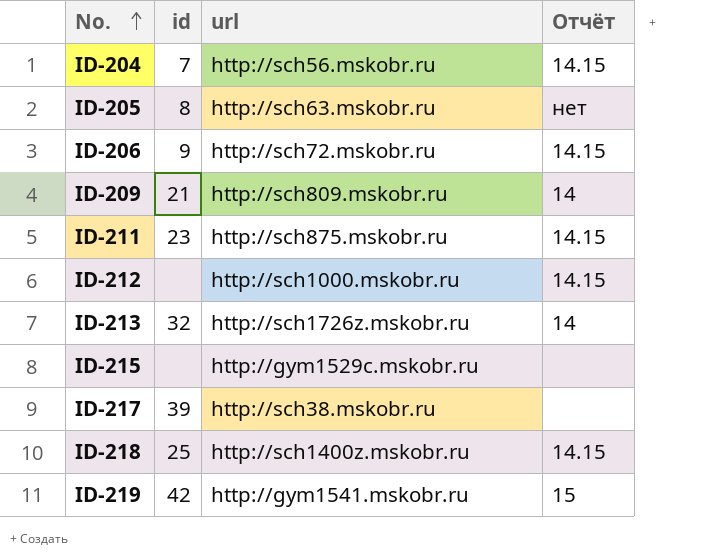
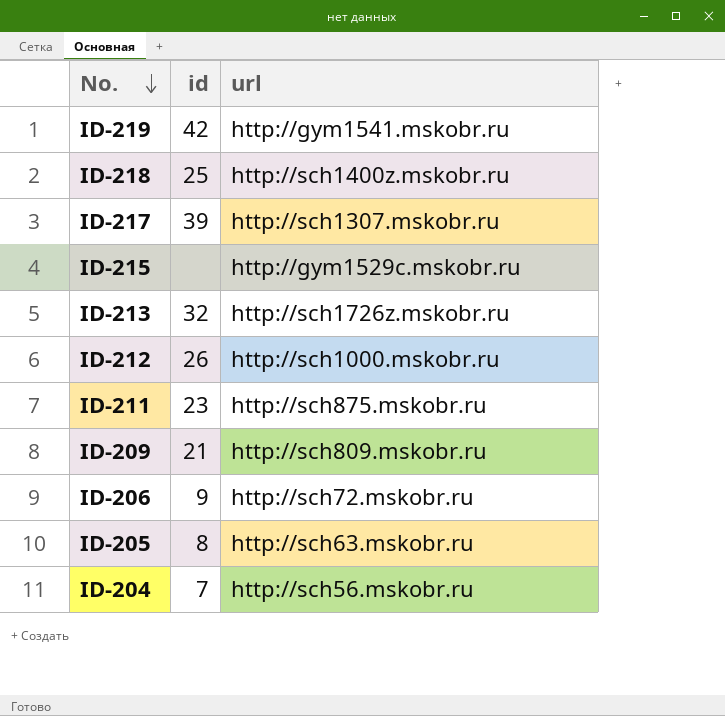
row order: No. ascending -> No. descending
column Отчёт | position: 4 -> none
ID-217 | url: http://sch38.mskobr.ru -> http://sch1307.mskobr.ru
ID-212 | id: none -> 26

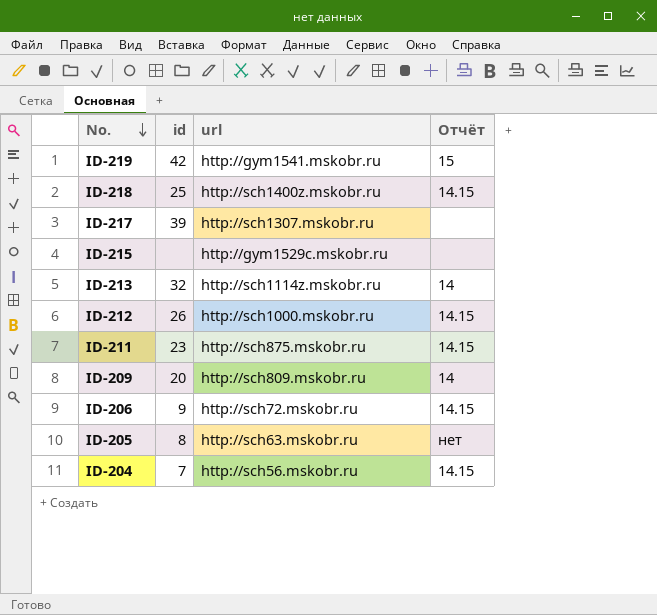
column Отчёт | position: none -> 4
ID-213 | url: http://sch1726z.mskobr.ru -> http://sch1114z.mskobr.ru
ID-209 | id: 21 -> 20

